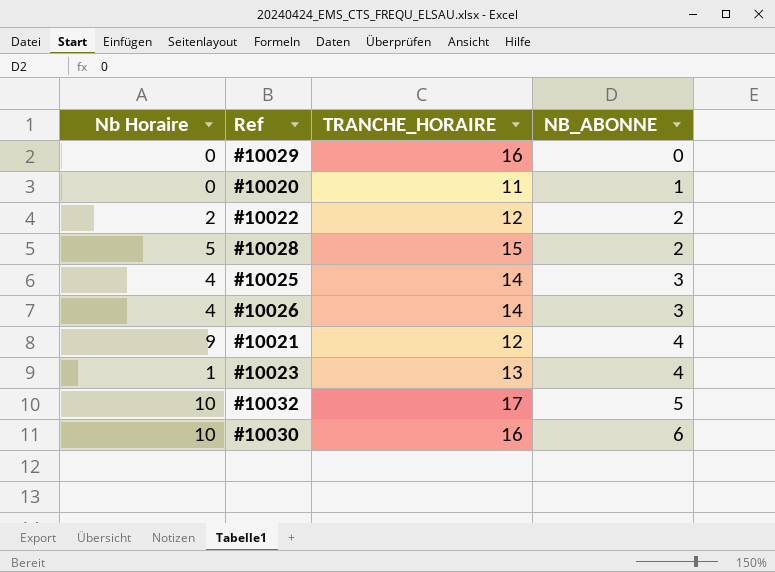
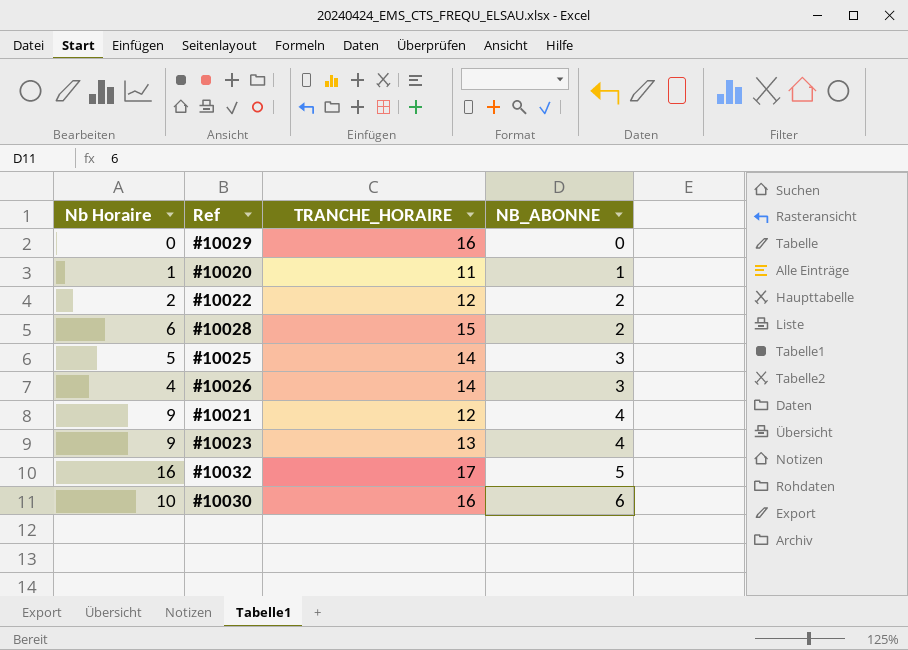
#10020 | Nb Horaire: 0 -> 1
#10028 | Nb Horaire: 5 -> 6
#10025 | Nb Horaire: 4 -> 5
#10023 | Nb Horaire: 1 -> 9
#10032 | Nb Horaire: 10 -> 16

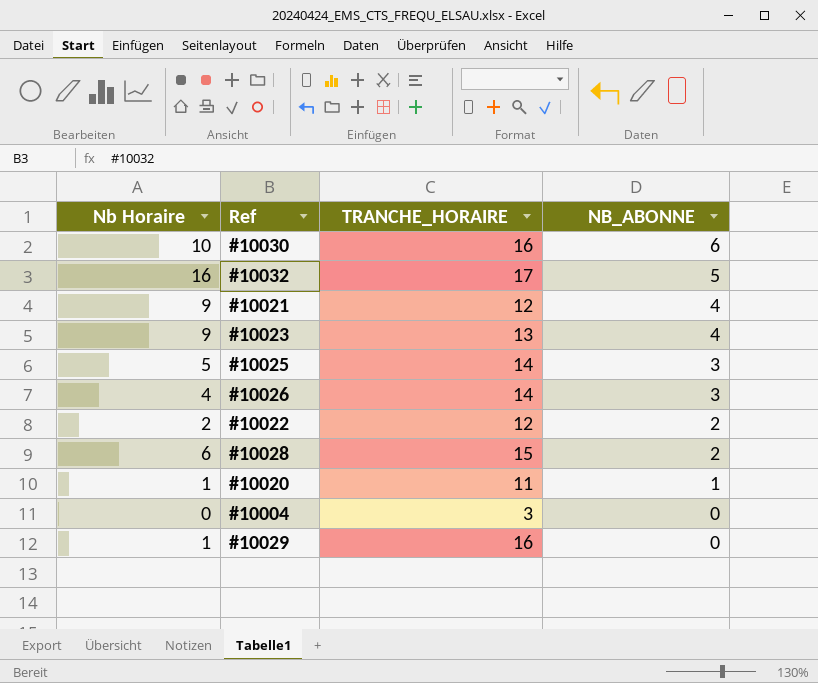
row order: NB_ABONNE ascending -> NB_ABONNE descending
row #10004: none -> 0 | 3 | 0
#10029 | Nb Horaire: 0 -> 1

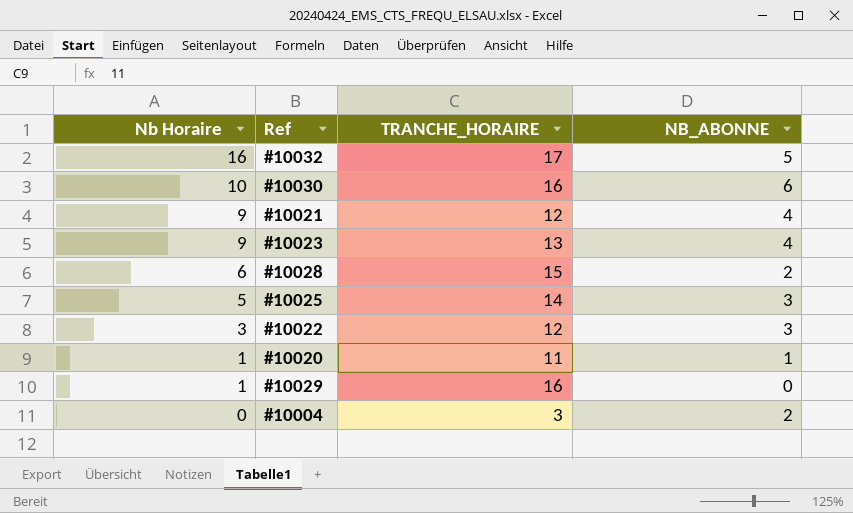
row order: NB_ABONNE descending -> Nb Horaire descending
row #10026: 4 | 14 | 3 -> none
#10022 | Nb Horaire: 2 -> 3
#10022 | NB_ABONNE: 2 -> 3
#10004 | NB_ABONNE: 0 -> 2

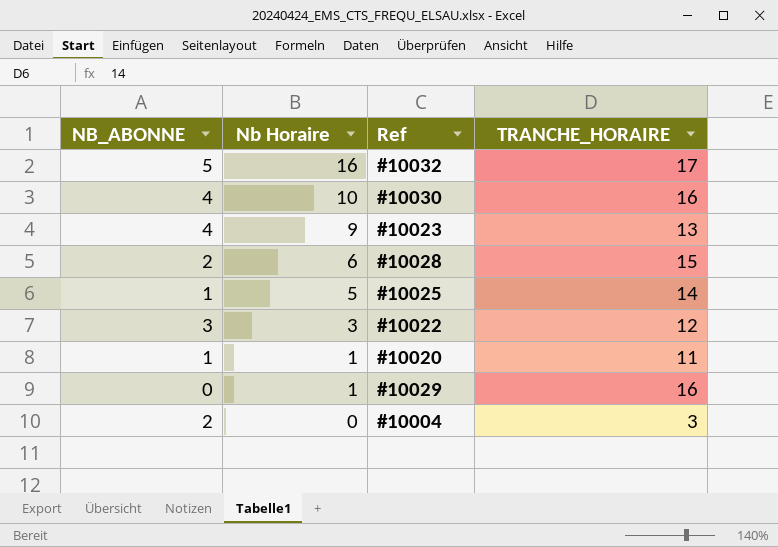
column NB_ABONNE | position: 4 -> 1
row #10021: 9 | 12 | 4 -> none
#10030 | NB_ABONNE: 6 -> 4
#10025 | NB_ABONNE: 3 -> 1

